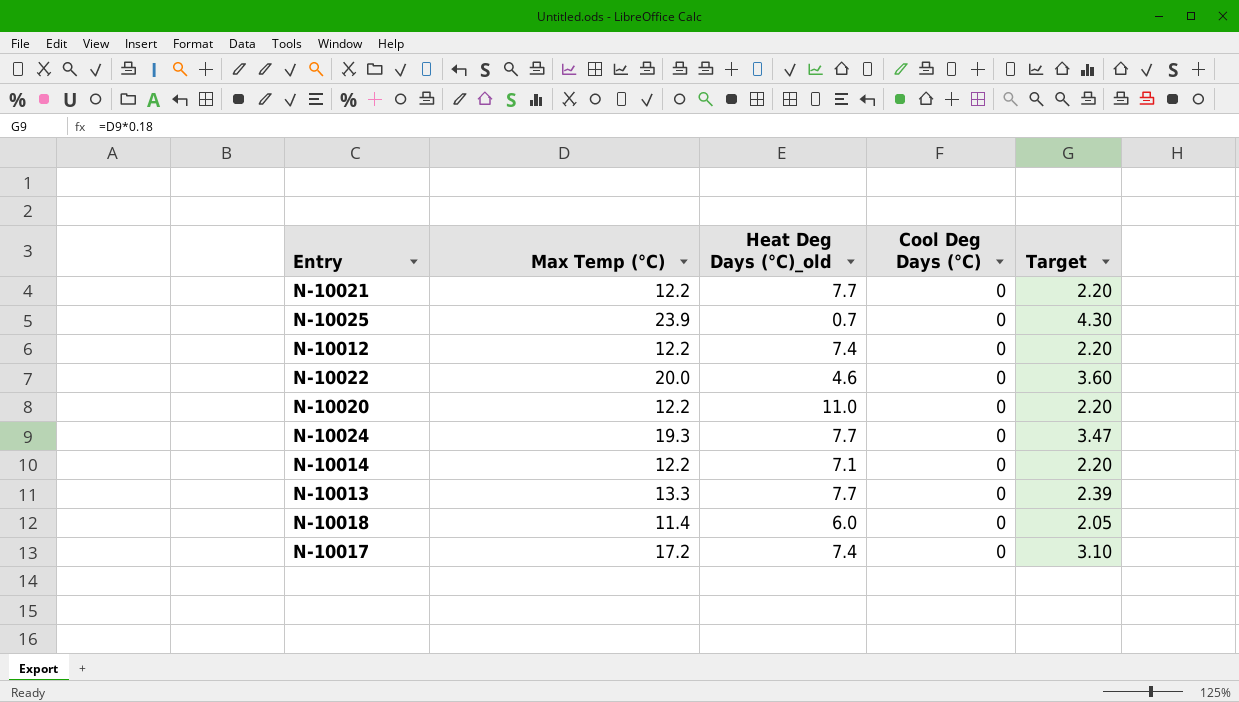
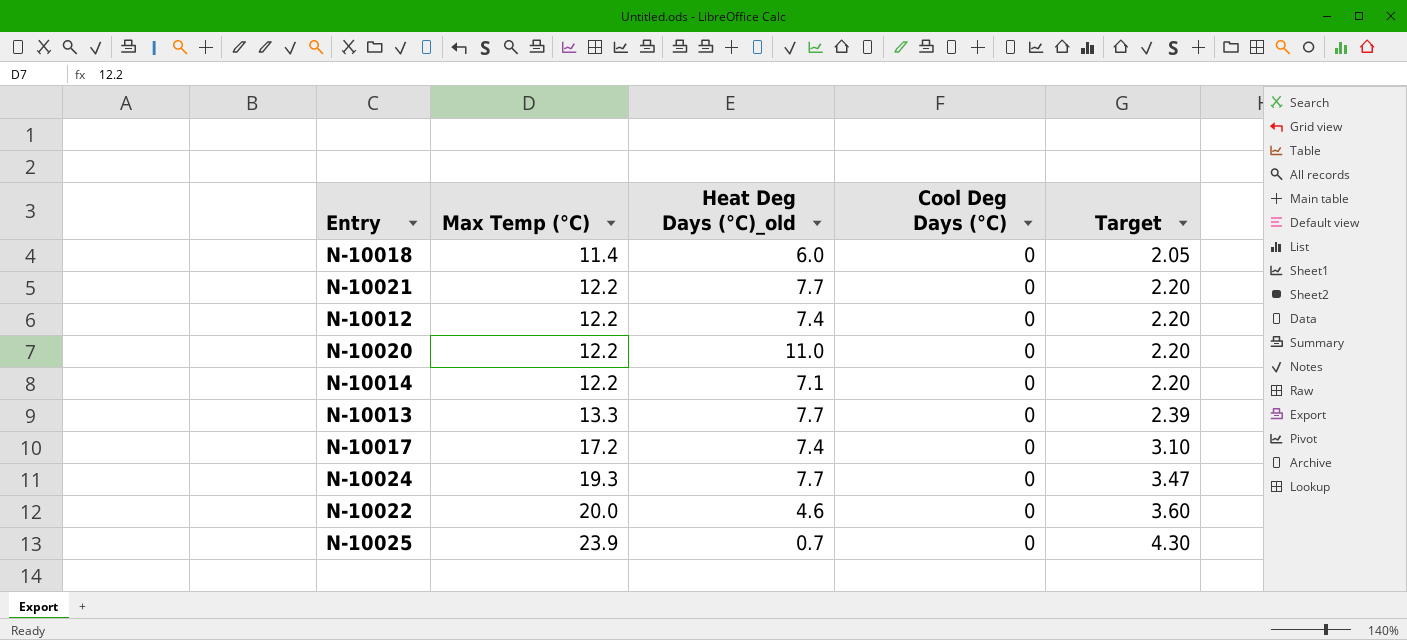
row order: none -> Max Temp (°C) ascending

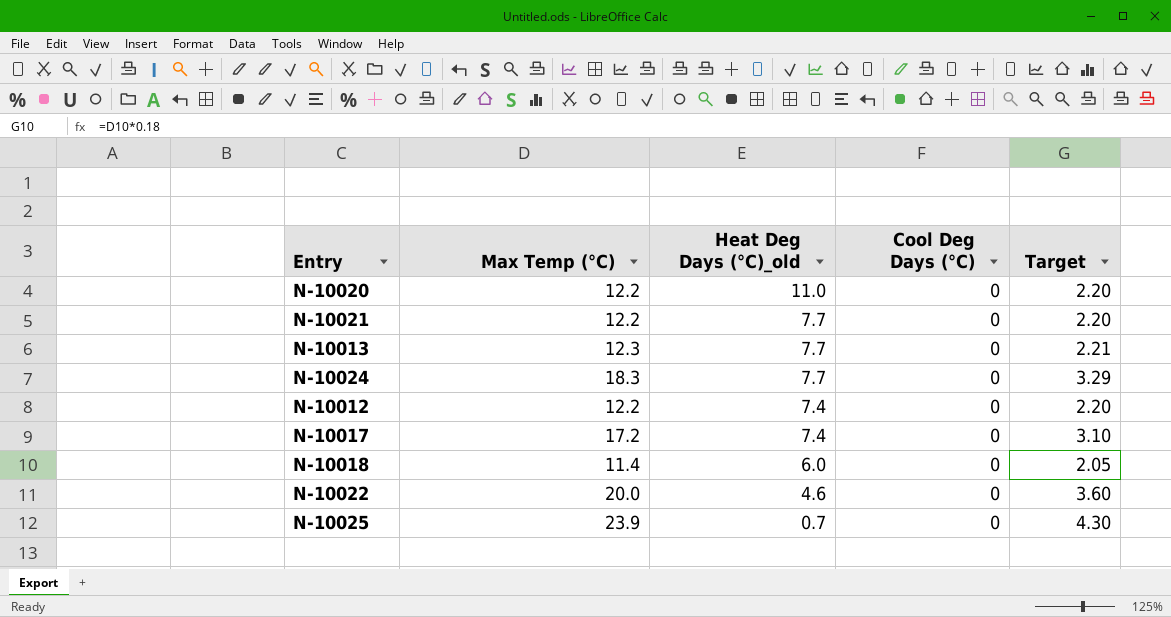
row order: Max Temp (°C) ascending -> Heat Deg Days (°C)_old descending
row N-10014: 12.2 | 7.1 | 0 | 2.20 -> none
N-10013 | Max Temp (°C): 13.3 -> 12.3
N-10013 | Target: 2.39 -> 2.21
N-10024 | Max Temp (°C): 19.3 -> 18.3
N-10024 | Target: 3.47 -> 3.29

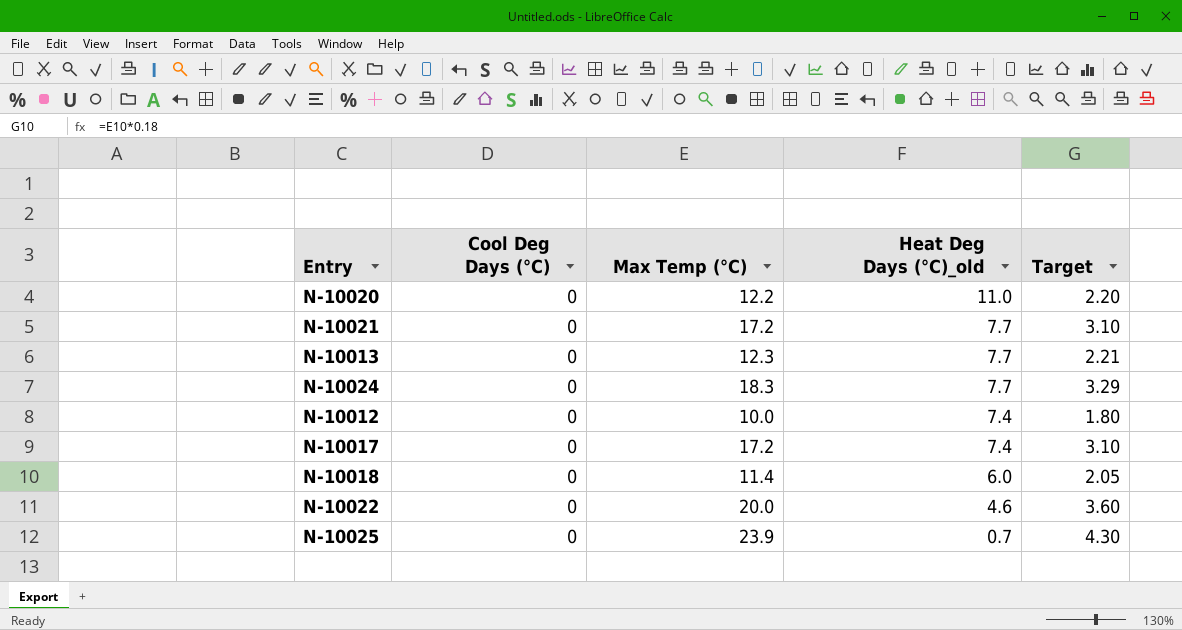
column Cool Deg Days (°C) | position: 4 -> 2
N-10021 | Max Temp (°C): 12.2 -> 17.2
N-10021 | Target: 2.20 -> 3.10
N-10012 | Max Temp (°C): 12.2 -> 10.0
N-10012 | Target: 2.20 -> 1.80

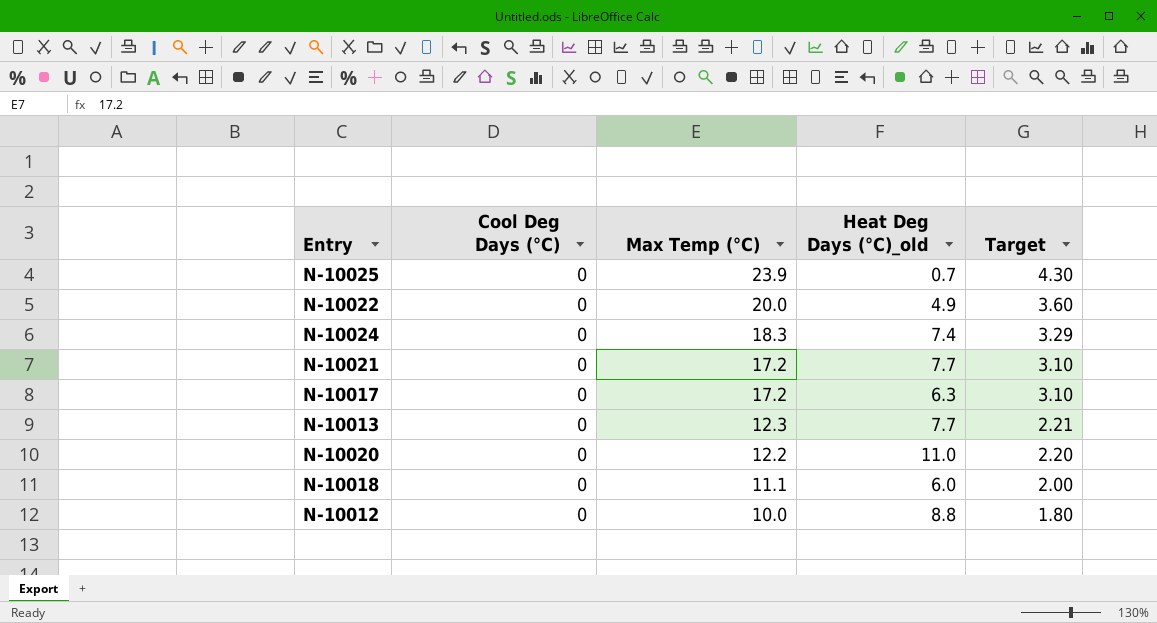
row order: Heat Deg Days (°C)_old descending -> Max Temp (°C) descending
N-10022 | Heat Deg Days (°C)_old: 4.6 -> 4.9
N-10024 | Heat Deg Days (°C)_old: 7.7 -> 7.4
N-10017 | Heat Deg Days (°C)_old: 7.4 -> 6.3
N-10018 | Max Temp (°C): 11.4 -> 11.1
N-10018 | Target: 2.05 -> 2.00
N-10012 | Heat Deg Days (°C)_old: 7.4 -> 8.8

